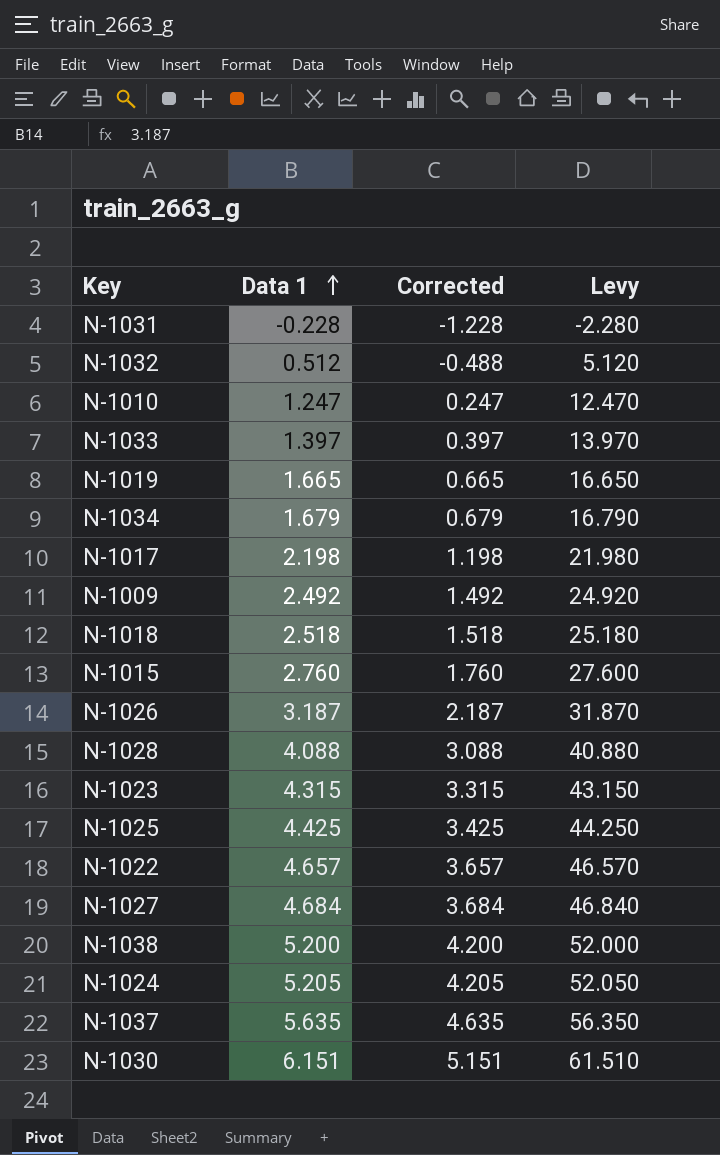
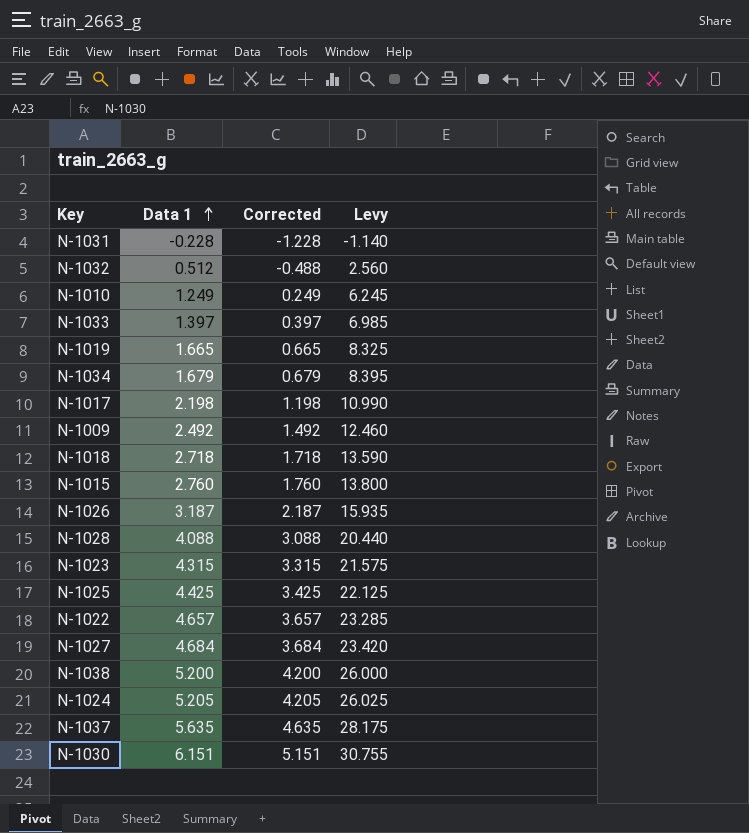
column Levy | formula: [Data 1] * 10 -> [Data 1] * 5
N-1010 | Data 1: 1.247 -> 1.249
N-1010 | Corrected: 0.247 -> 0.249
N-1018 | Data 1: 2.518 -> 2.718
N-1018 | Corrected: 1.518 -> 1.718

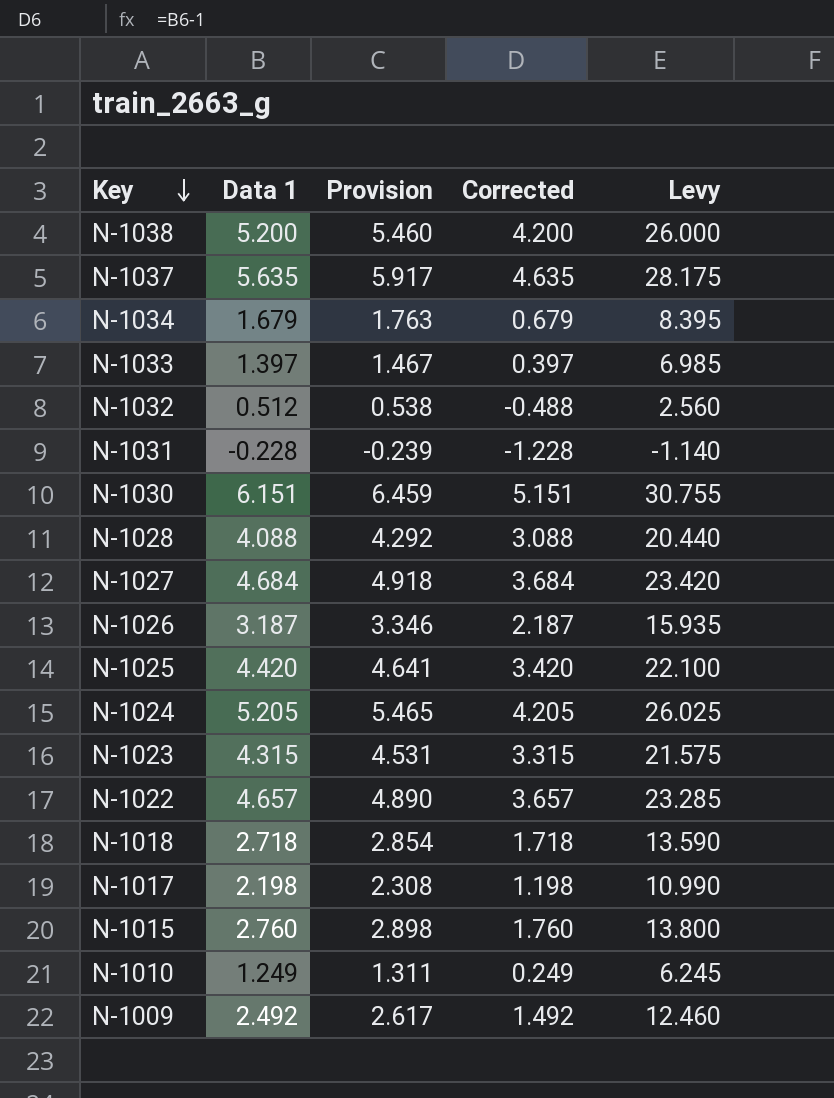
row order: Data 1 ascending -> Key descending
column Provision | formula: none -> [Data 1] * 1.05
row N-1019: 1.665 | 0.665 | 8.325 -> none
N-1025 | Data 1: 4.425 -> 4.420
N-1025 | Corrected: 3.425 -> 3.420
N-1025 | Levy: 22.125 -> 22.100

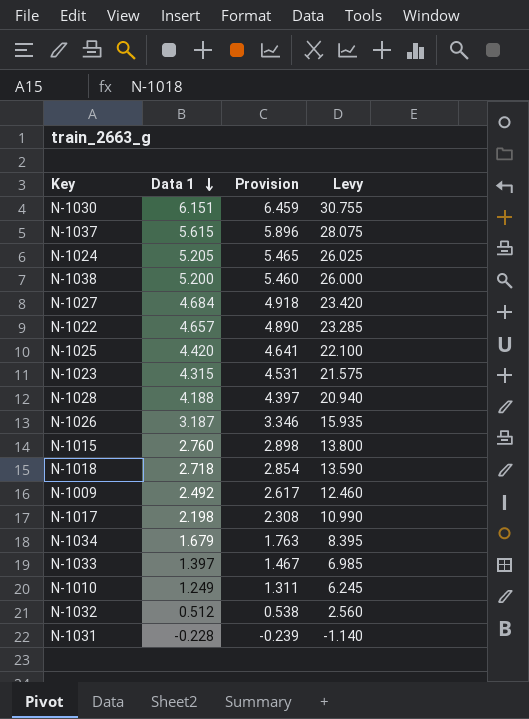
row order: Key descending -> Data 1 descending
column Corrected | formula: [Data 1] - 1 -> none
N-1037 | Data 1: 5.635 -> 5.615
N-1037 | Provision: 5.917 -> 5.896
N-1037 | Levy: 28.175 -> 28.075
N-1028 | Data 1: 4.088 -> 4.188
N-1028 | Provision: 4.292 -> 4.397
N-1028 | Levy: 20.440 -> 20.940

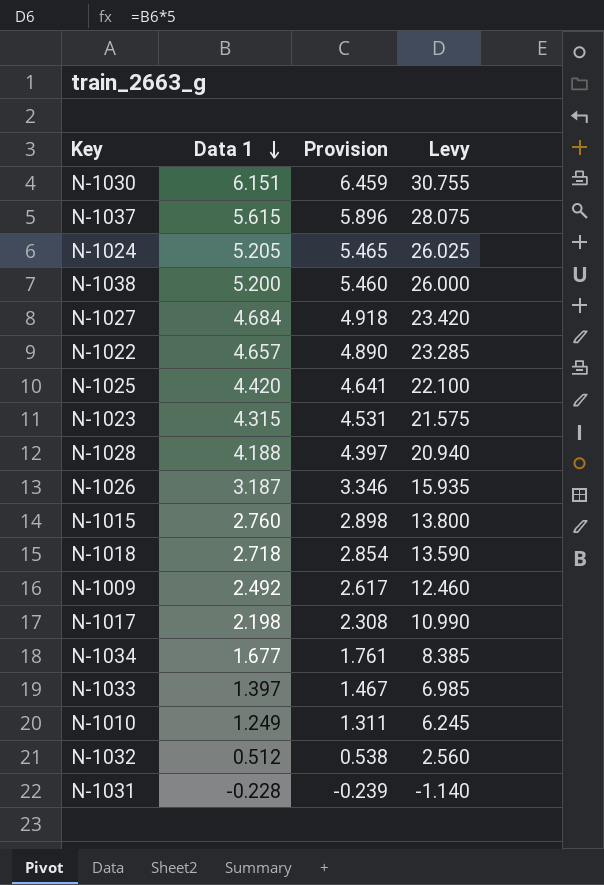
N-1034 | Data 1: 1.679 -> 1.677
N-1034 | Provision: 1.763 -> 1.761
N-1034 | Levy: 8.395 -> 8.385

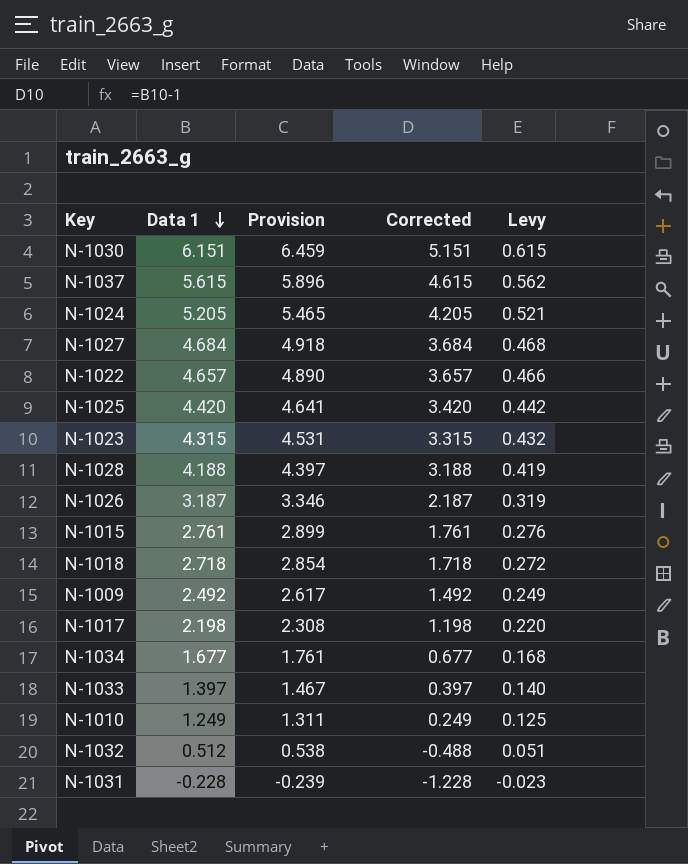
column Corrected | formula: none -> [Data 1] - 1
column Levy | formula: [Data 1] * 5 -> [Data 1] * 0.1
row N-1038: 5.200 | 5.460 | 26.000 -> none
N-1015 | Data 1: 2.760 -> 2.761
N-1015 | Provision: 2.898 -> 2.899

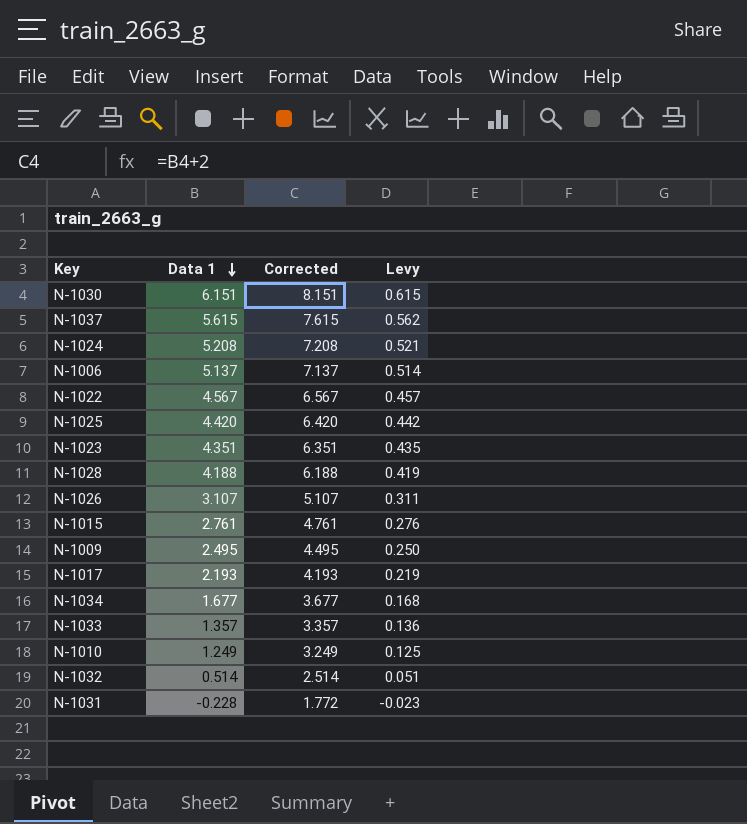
column Provision | formula: [Data 1] * 1.05 -> none
column Corrected | formula: [Data 1] - 1 -> [Data 1] + 2
row N-1027: 4.684 | 4.918 | 3.684 | 0.468 -> none
row N-1018: 2.718 | 2.854 | 1.718 | 0.272 -> none
N-1024 | Data 1: 5.205 -> 5.208
row N-1006: none -> 5.137 | 7.137 | 0.514
N-1022 | Data 1: 4.657 -> 4.567
N-1022 | Levy: 0.466 -> 0.457
N-1023 | Data 1: 4.315 -> 4.351
N-1023 | Levy: 0.432 -> 0.435
N-1026 | Data 1: 3.187 -> 3.107
N-1026 | Levy: 0.319 -> 0.311
N-1009 | Data 1: 2.492 -> 2.495
N-1009 | Levy: 0.249 -> 0.250
N-1017 | Data 1: 2.198 -> 2.193
N-1017 | Levy: 0.220 -> 0.219
N-1033 | Data 1: 1.397 -> 1.357
N-1033 | Levy: 0.140 -> 0.136
N-1032 | Data 1: 0.512 -> 0.514

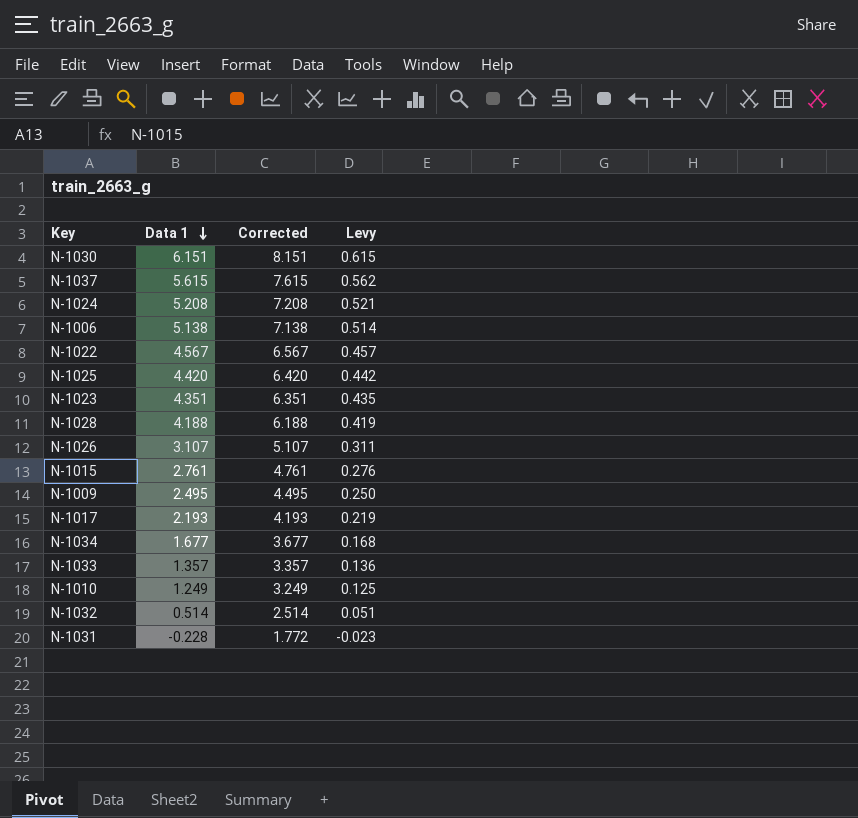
N-1006 | Data 1: 5.137 -> 5.138
N-1006 | Corrected: 7.137 -> 7.138

